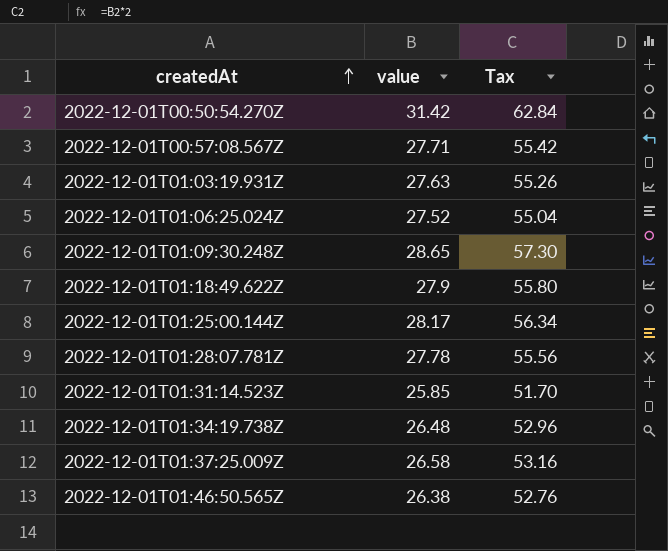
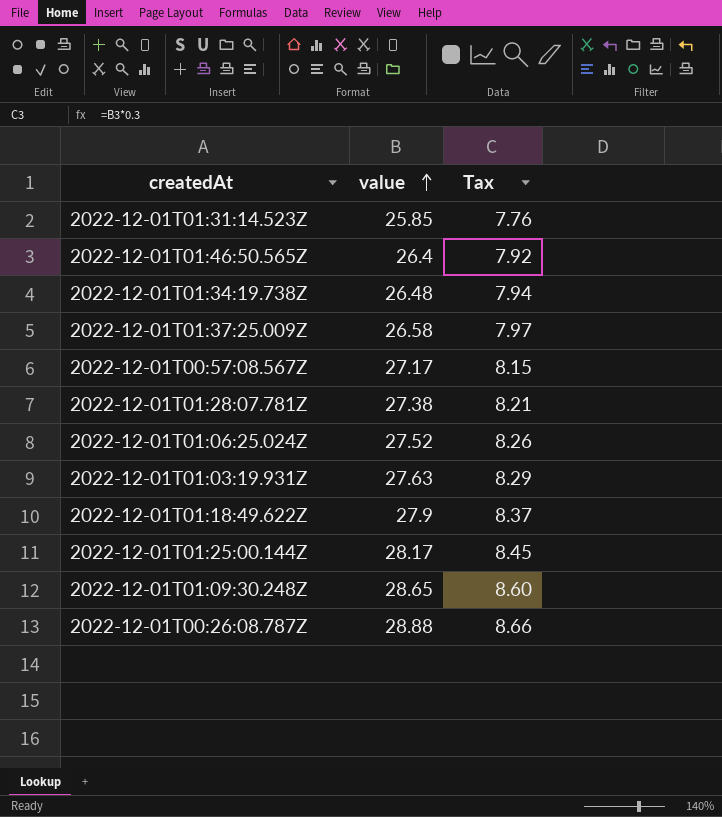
row order: createdAt ascending -> value ascending
column Tax | formula: [value] * 2 -> [value] * 0.3
row 2022-12-01T00:50:54.270Z: 31.42 | 62.84 -> none
2022-12-01T01:46:50.565Z | value: 26.38 -> 26.4
2022-12-01T00:57:08.567Z | value: 27.71 -> 27.17
2022-12-01T01:28:07.781Z | value: 27.78 -> 27.38
row 2022-12-01T00:26:08.787Z: none -> 28.88 | 8.66

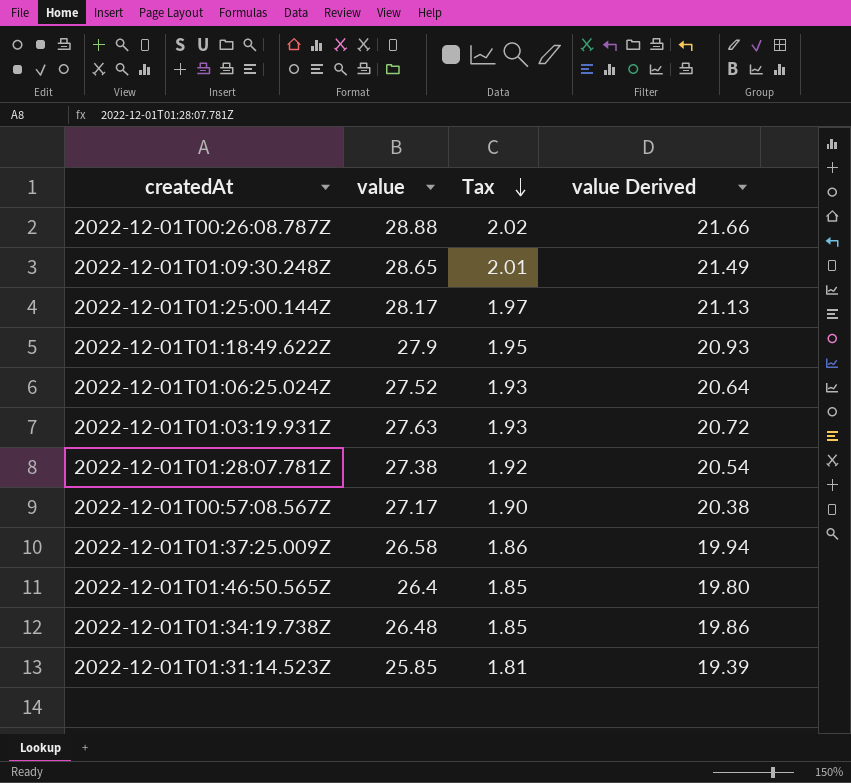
row order: value ascending -> Tax descending
column Tax | formula: [value] * 0.3 -> [value] * 0.07
column value Derived | formula: none -> [value] * 0.75

